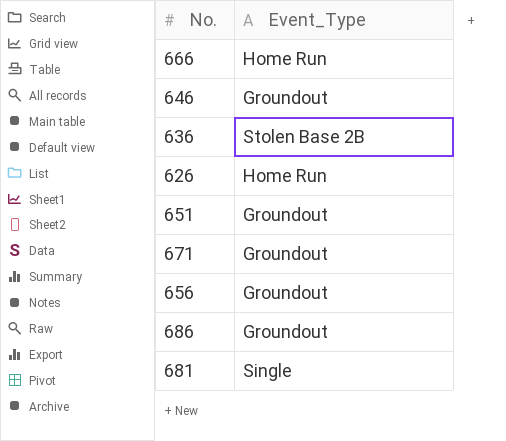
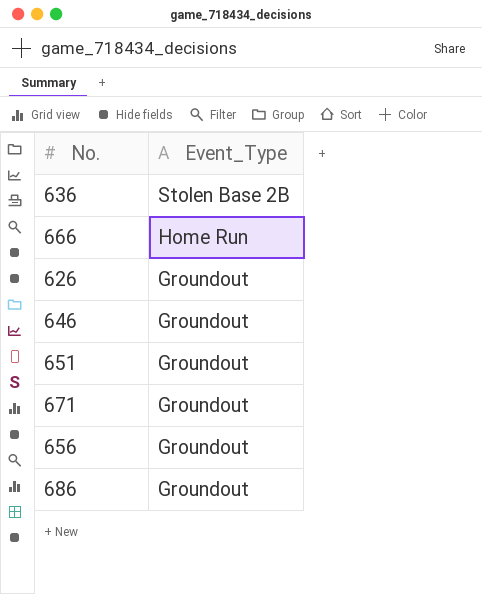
row order: none -> Event_Type descending
row 681: Single -> none
626 | Event_Type: Home Run -> Groundout

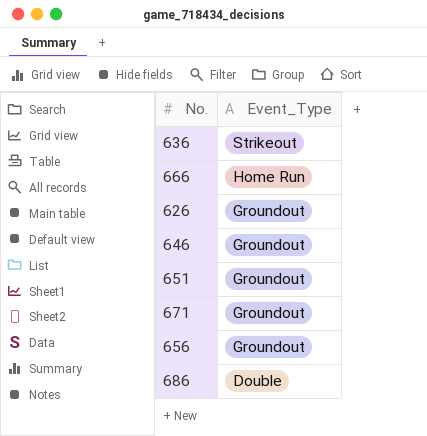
636 | Event_Type: Stolen Base 2B -> Strikeout
686 | Event_Type: Groundout -> Double

